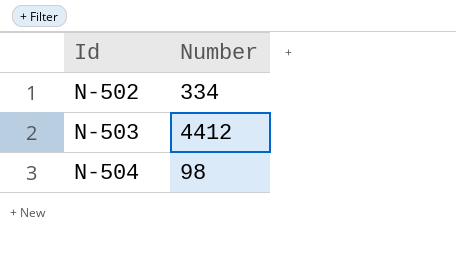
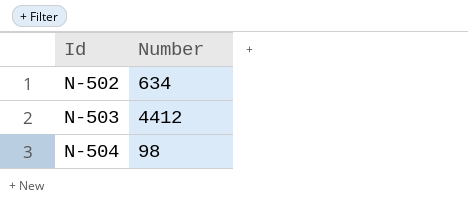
N-502 | Number: 334 -> 634

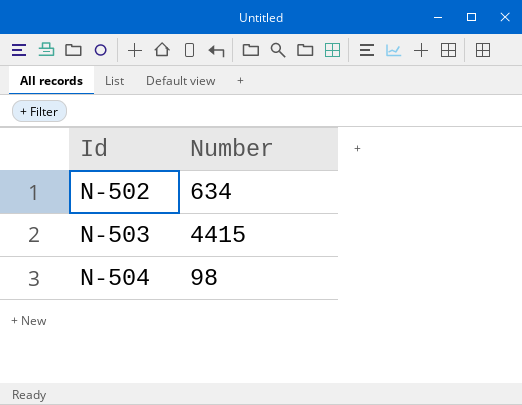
N-503 | Number: 4412 -> 4415

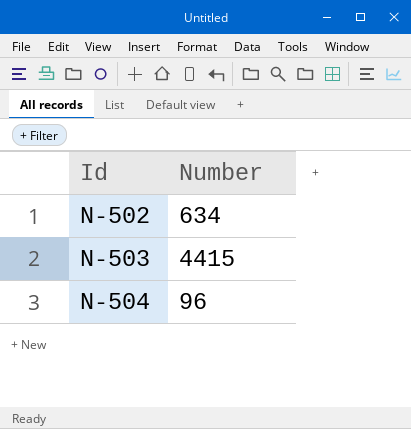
N-504 | Number: 98 -> 96

